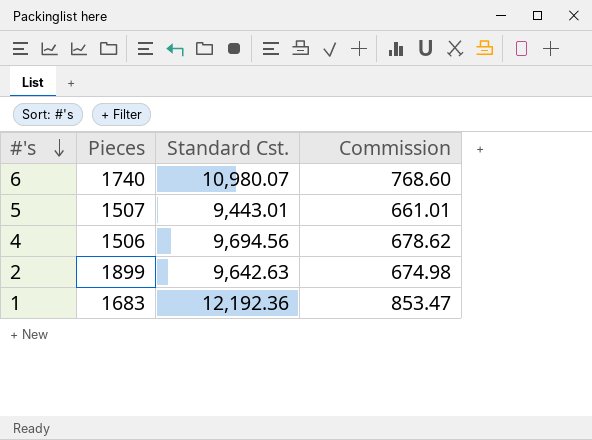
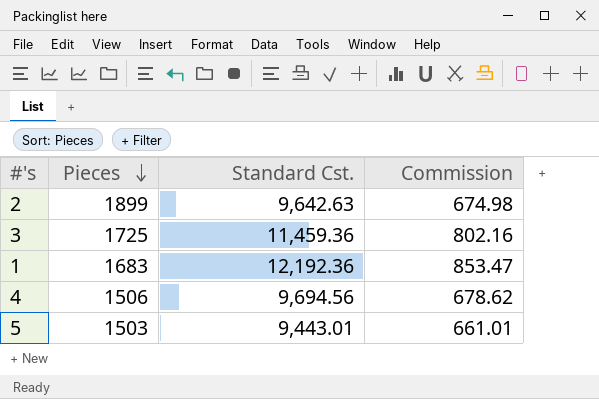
row order: #'s descending -> Pieces descending
row 6: 1740 | 10,980.07 | 768.60 -> none
row 3: none -> 1725 | 11,459.36 | 802.16
5 | Pieces: 1507 -> 1503

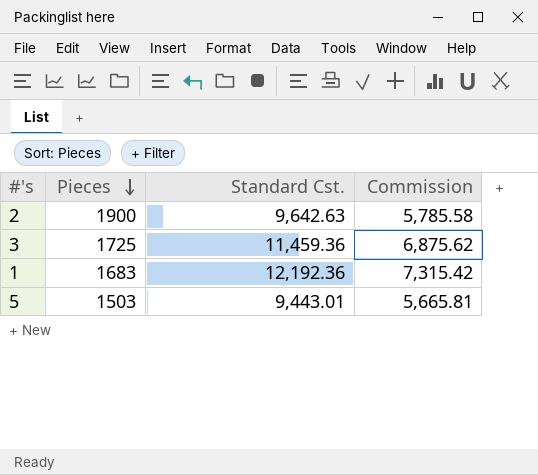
column Commission | formula: [Standard Cst.] * 0.07 -> [Standard Cst.] * 0.6
row 4: 1506 | 9,694.56 | 678.62 -> none
2 | Pieces: 1899 -> 1900

